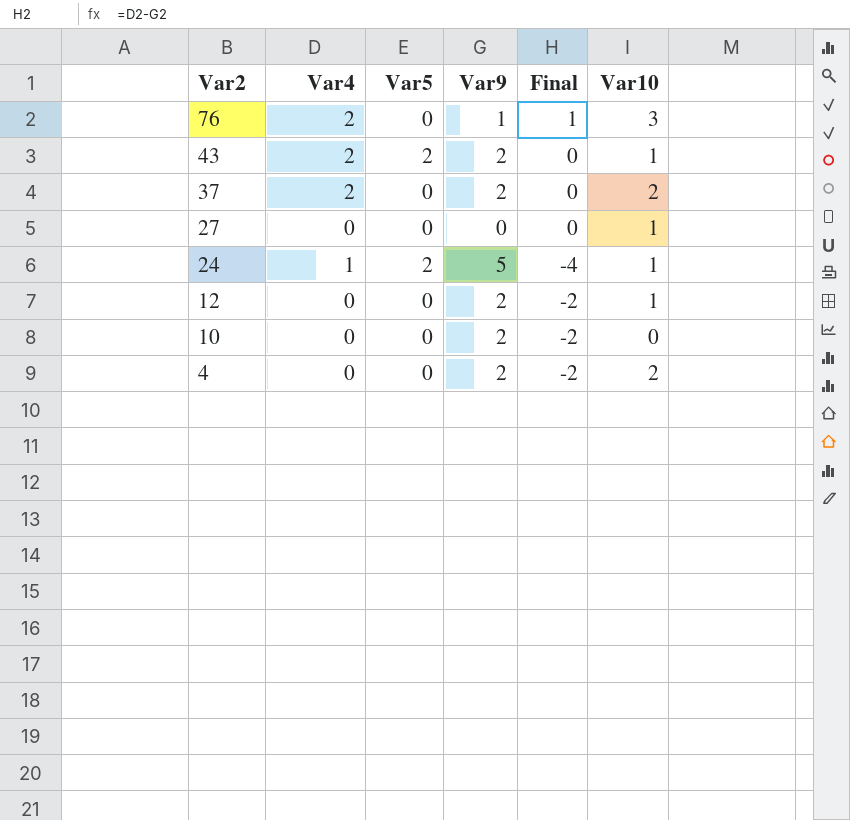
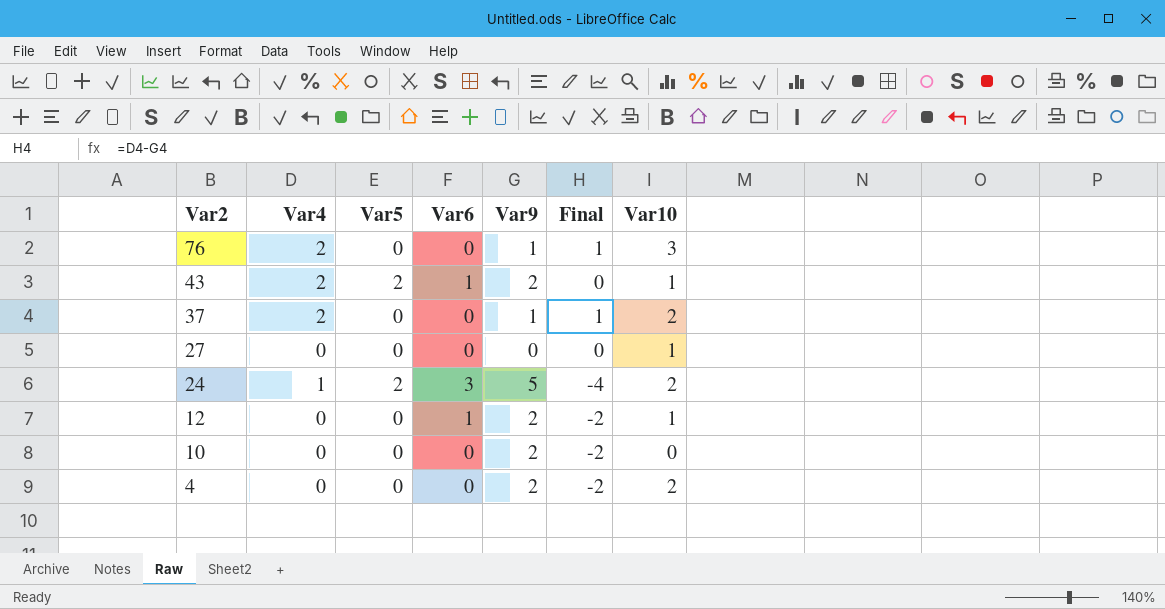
column Var6 | position: none -> 4
37 | Var9: 2 -> 1
37 | Final: 0 -> 1
24 | Var10: 1 -> 2

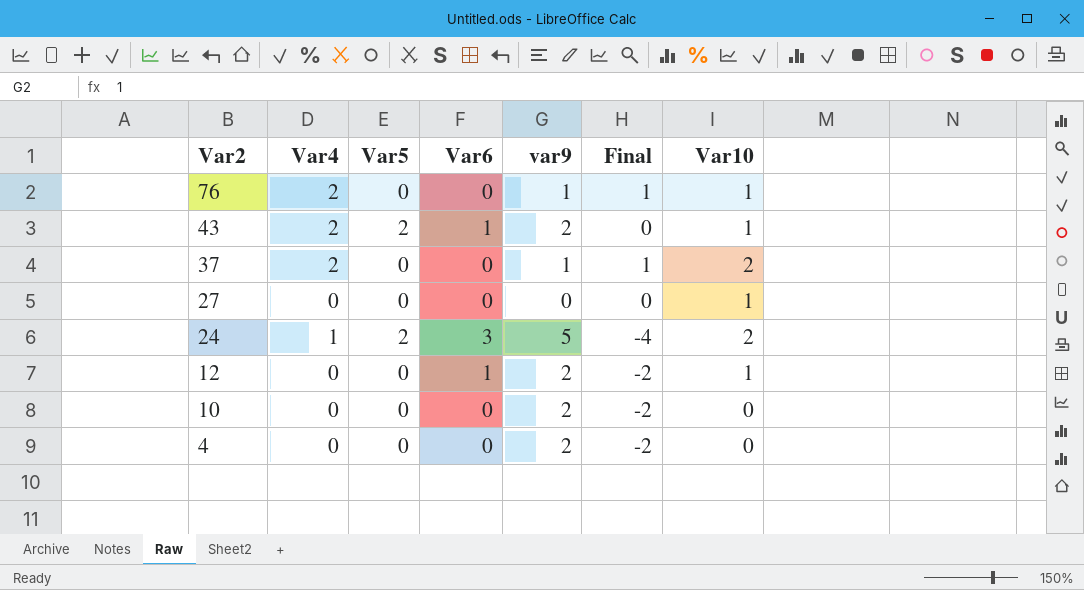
column name: Var9 -> var9
76 | Var10: 3 -> 1
4 | Var10: 2 -> 0

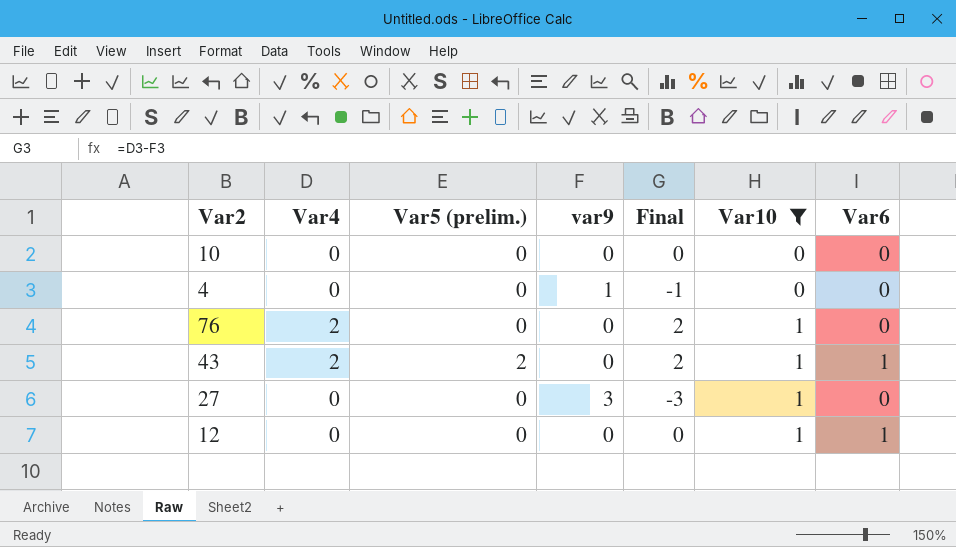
filter: none -> Var10 != 2
row order: Var2 descending -> Var10 ascending
column name: Var5 -> Var5 (prelim.)
column Var6 | position: 4 -> 7
10 | var9: 2 -> 0
10 | Final: -2 -> 0
4 | var9: 2 -> 1
4 | Final: -2 -> -1
76 | var9: 1 -> 0
76 | Final: 1 -> 2
43 | var9: 2 -> 0
43 | Final: 0 -> 2
27 | var9: 0 -> 3
27 | Final: 0 -> -3
12 | var9: 2 -> 0
12 | Final: -2 -> 0

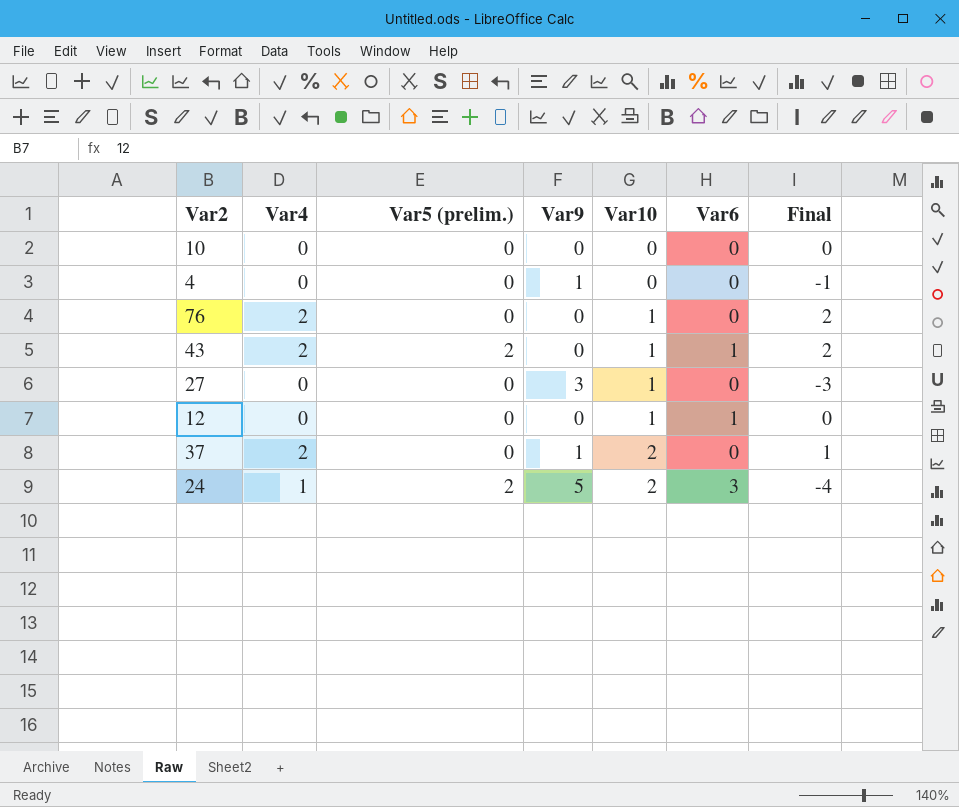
filter: Var10 != 2 -> none
column name: var9 -> Var9
column Final | position: 5 -> 7

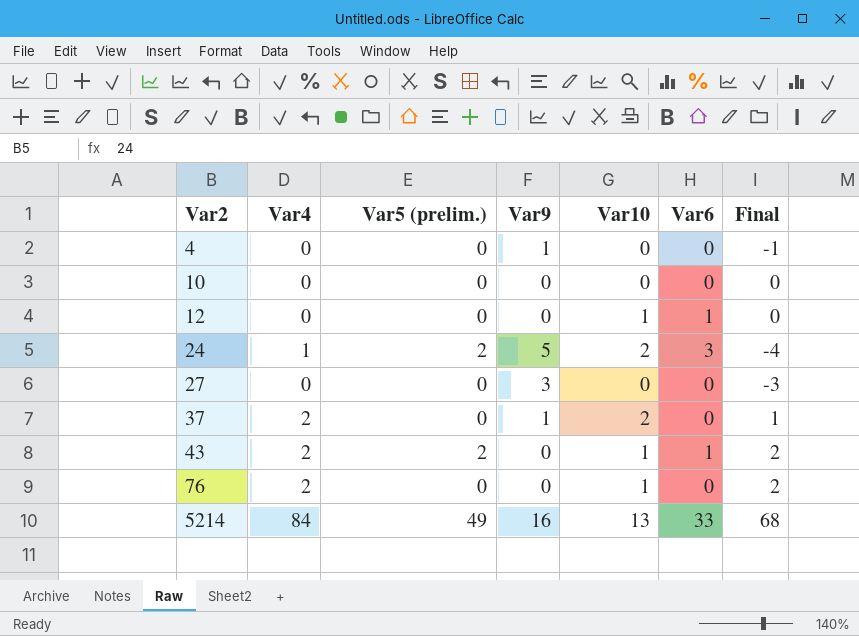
row order: Var10 ascending -> Var2 ascending
27 | Var10: 1 -> 0
row 5214: none -> 84 | 49 | 16 | 13 | 33 | 68

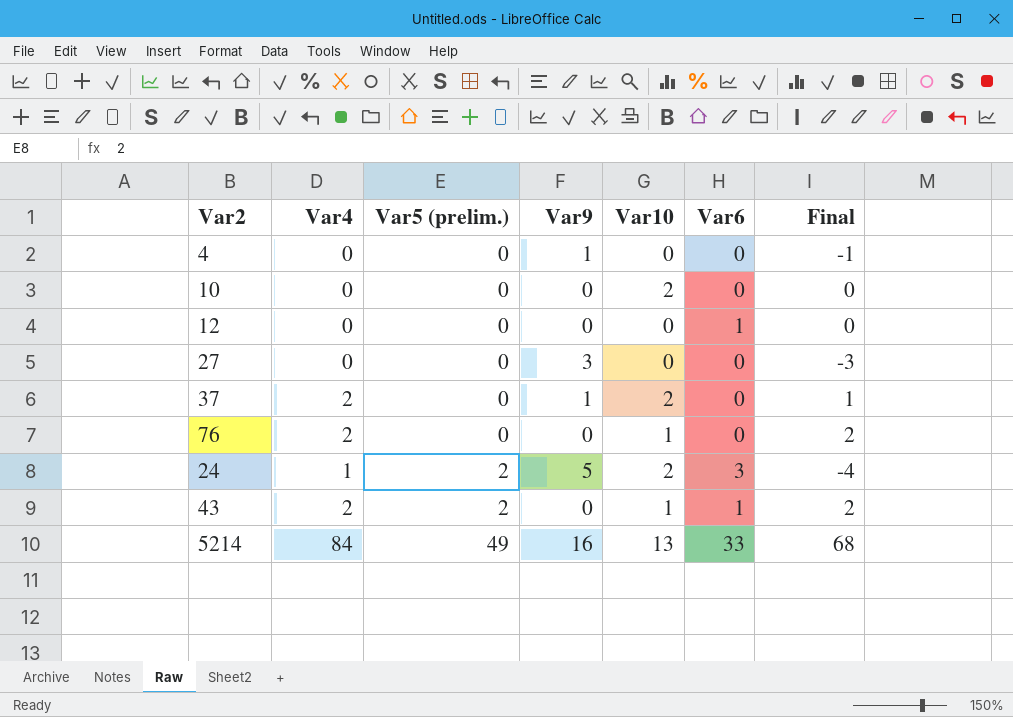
row order: Var2 ascending -> Var5 (prelim.) ascending
10 | Var10: 0 -> 2
12 | Var10: 1 -> 0

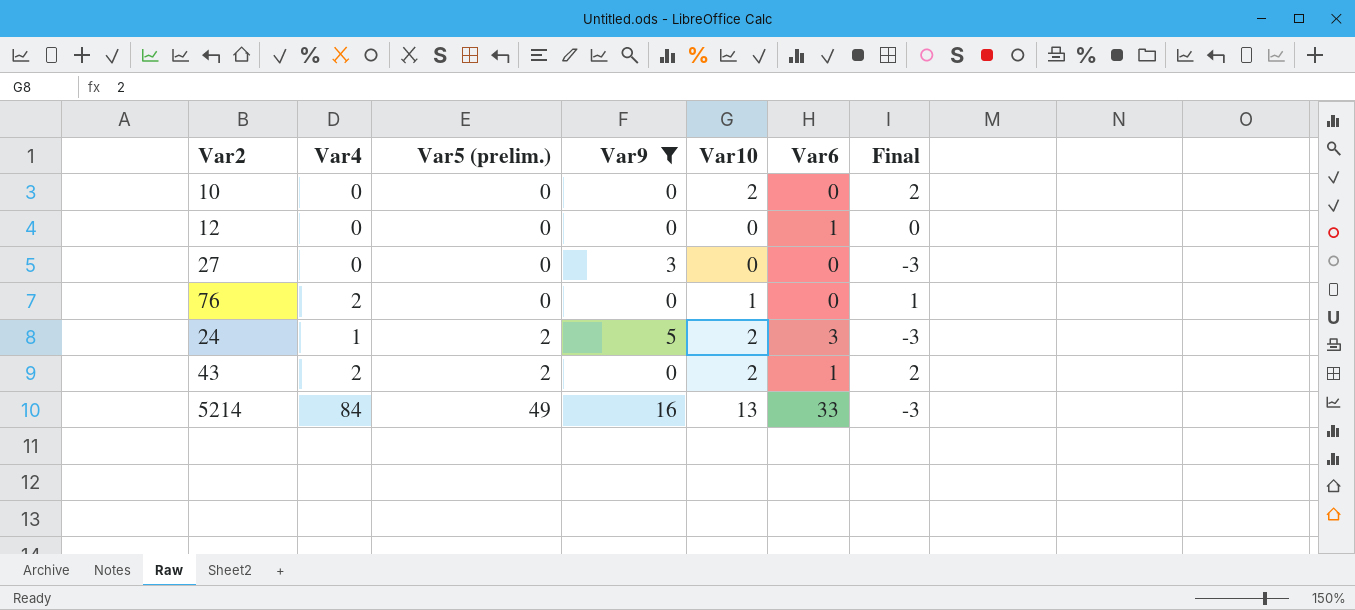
filter: none -> Var9 != 1
column Final | formula: [Var4] - [Var9] -> [Var10] - [Var9]
43 | Var10: 1 -> 2

